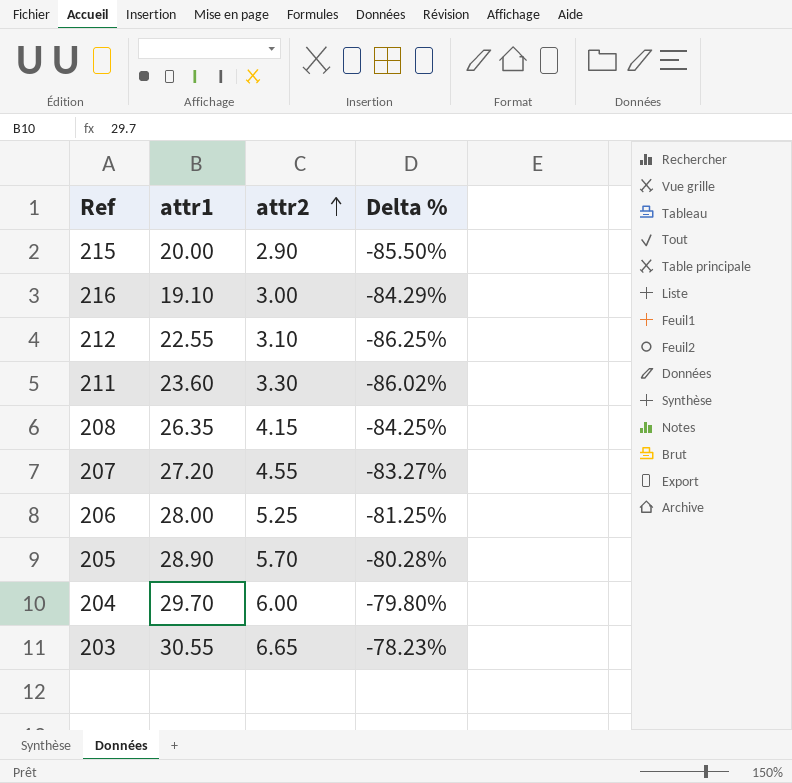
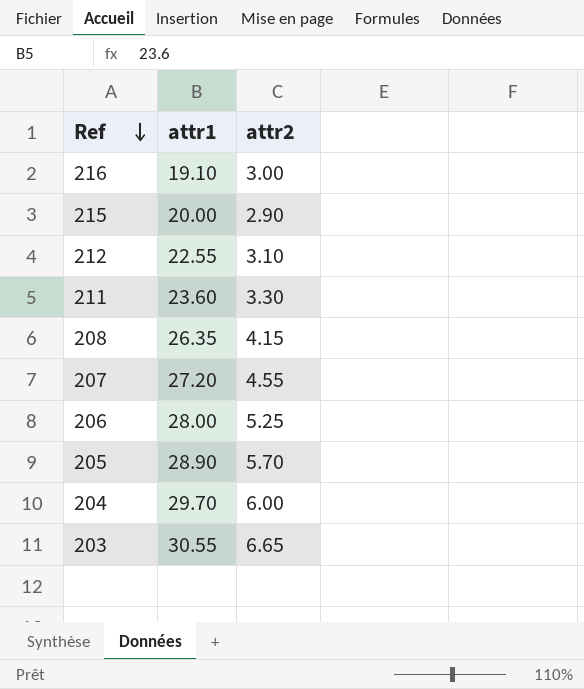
row order: attr2 ascending -> Ref descending
column Delta % | formula: ([attr2] - [attr1]) / [attr1] -> none

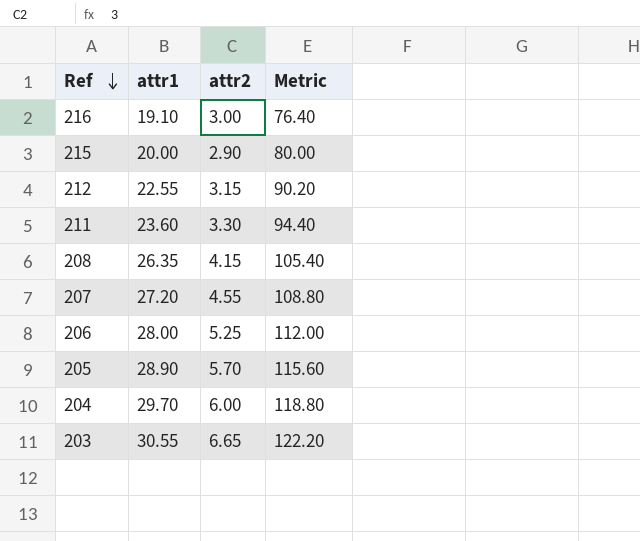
column Metric | formula: none -> [attr1] * 4
212 | attr2: 3.10 -> 3.15

